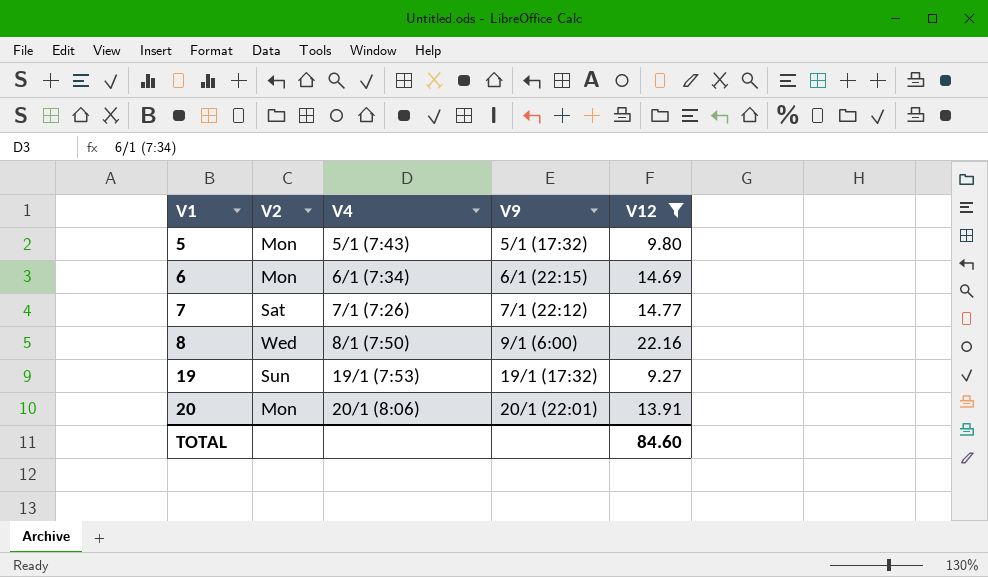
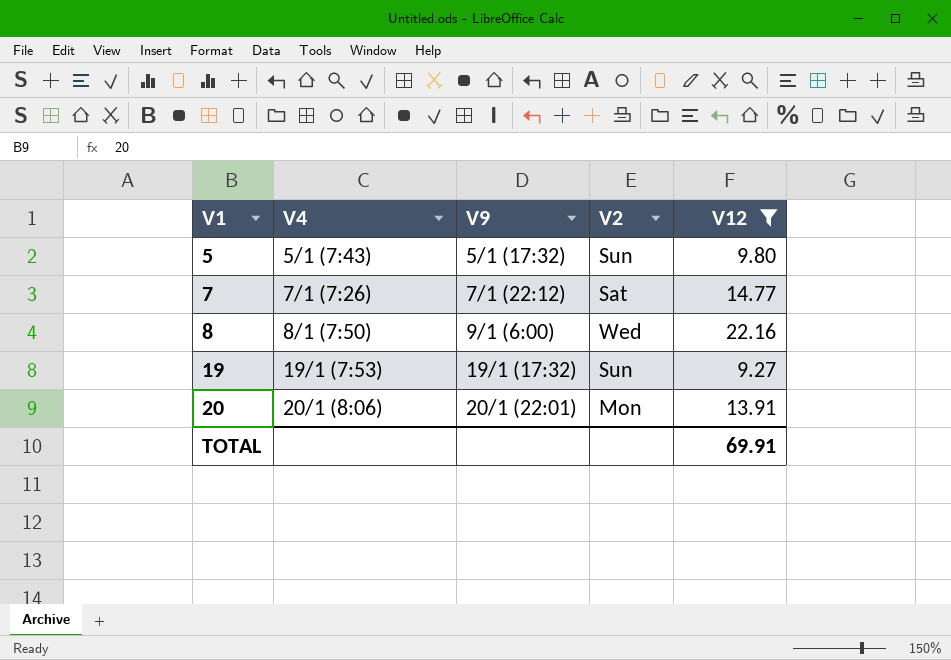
column V2 | position: 2 -> 4
row 6: Mon | 6/1 (7:34) | 6/1 (22:15) | 14.69 -> none
5 | V2: Mon -> Sun
TOTAL | V12: 84.60 -> 69.91

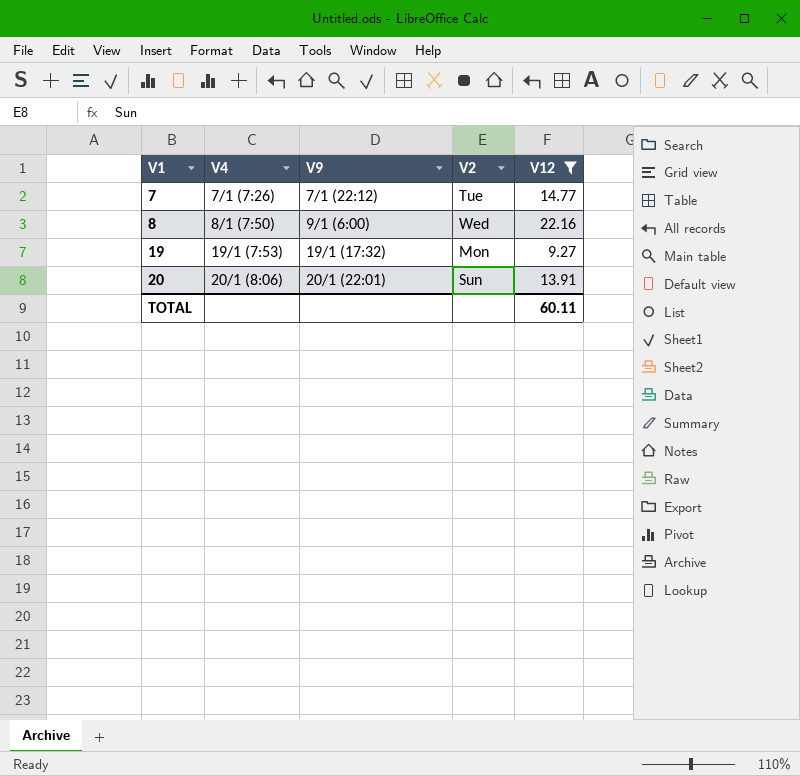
row 5: 5/1 (7:43) | 5/1 (17:32) | Sun | 9.80 -> none
7 | V2: Sat -> Tue
19 | V2: Sun -> Mon
20 | V2: Mon -> Sun
TOTAL | V12: 69.91 -> 60.11

